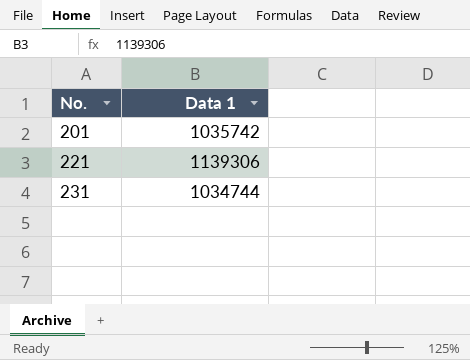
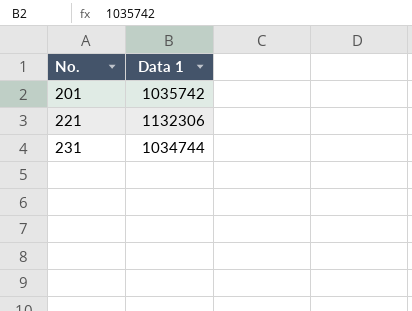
221 | Data 1: 1139306 -> 1132306

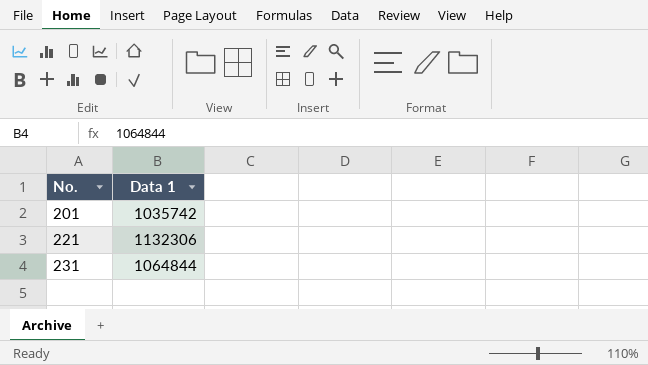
231 | Data 1: 1034744 -> 1064844

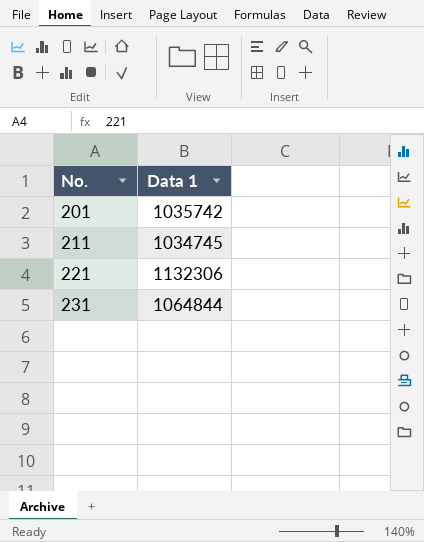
row 211: none -> 1034745

